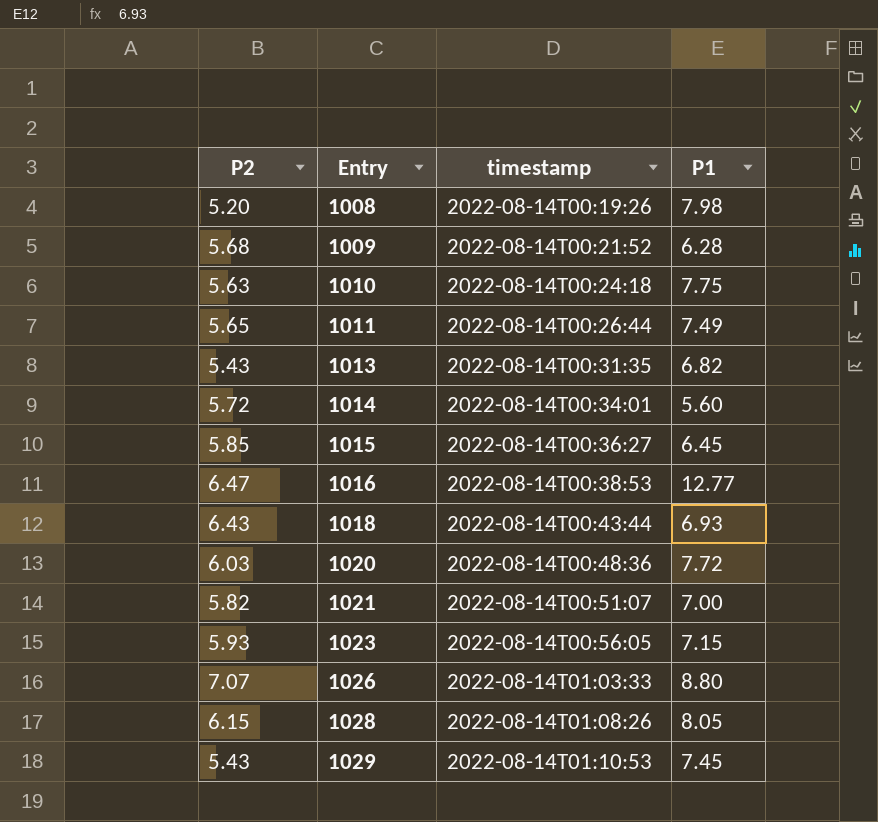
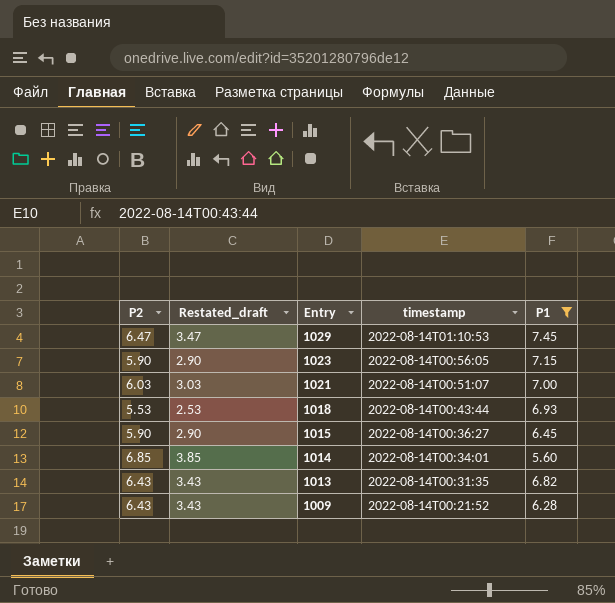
filter: none -> P1 <= 7.45
row order: Entry ascending -> Entry descending
column Restated_draft | formula: none -> [P2] - 3
1029 | P2: 5.43 -> 6.47
1023 | P2: 5.93 -> 5.90
1021 | P2: 5.82 -> 6.03
1018 | P2: 6.43 -> 5.53
1015 | P2: 5.85 -> 5.90
1014 | P2: 5.72 -> 6.85
1013 | P2: 5.43 -> 6.43
1009 | P2: 5.68 -> 6.43

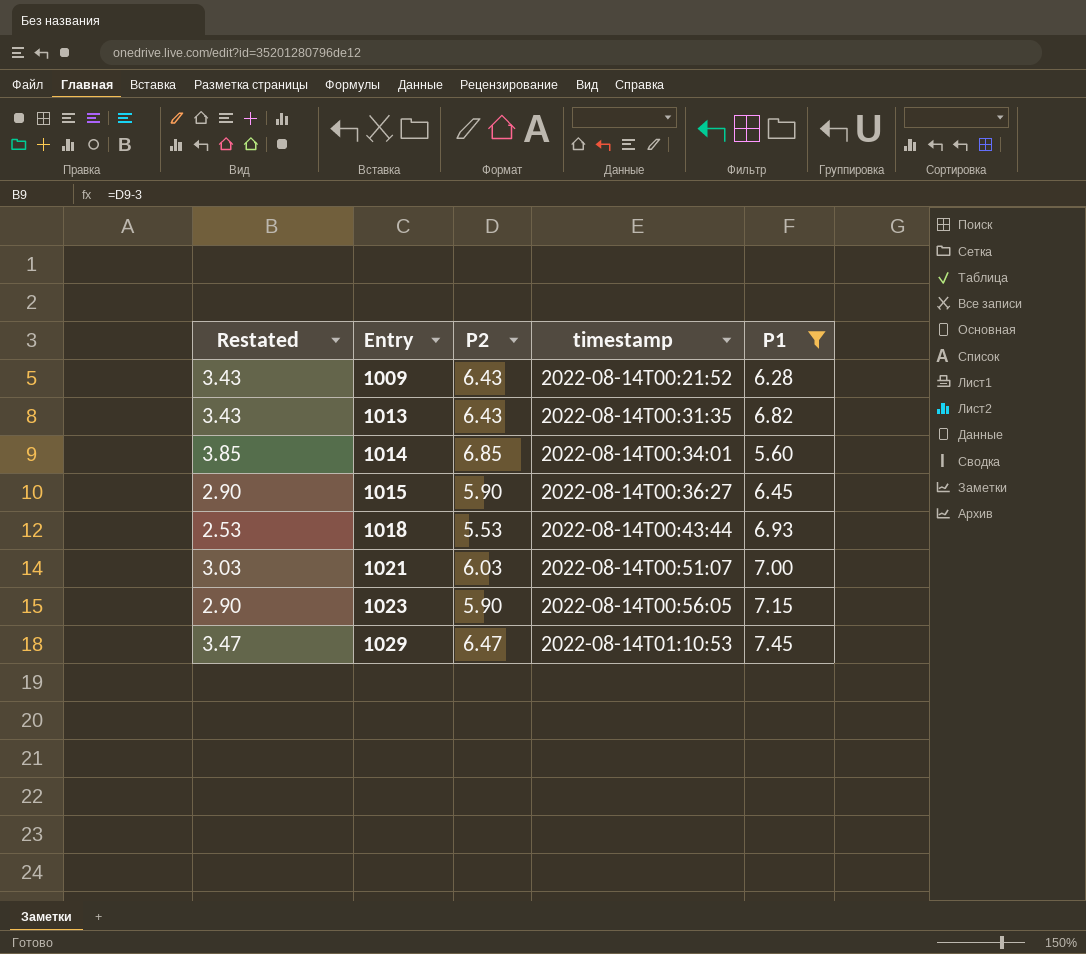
row order: Entry descending -> Entry ascending
column name: Restated_draft -> Restated
column P2 | position: 1 -> 3

